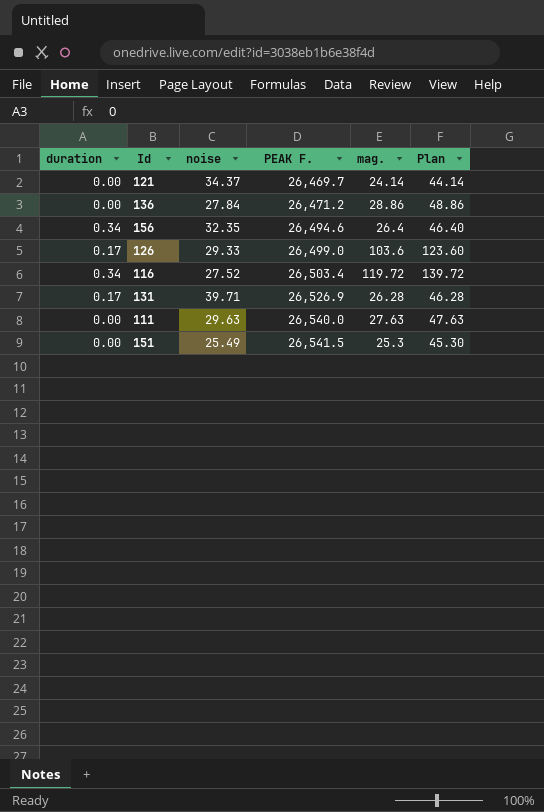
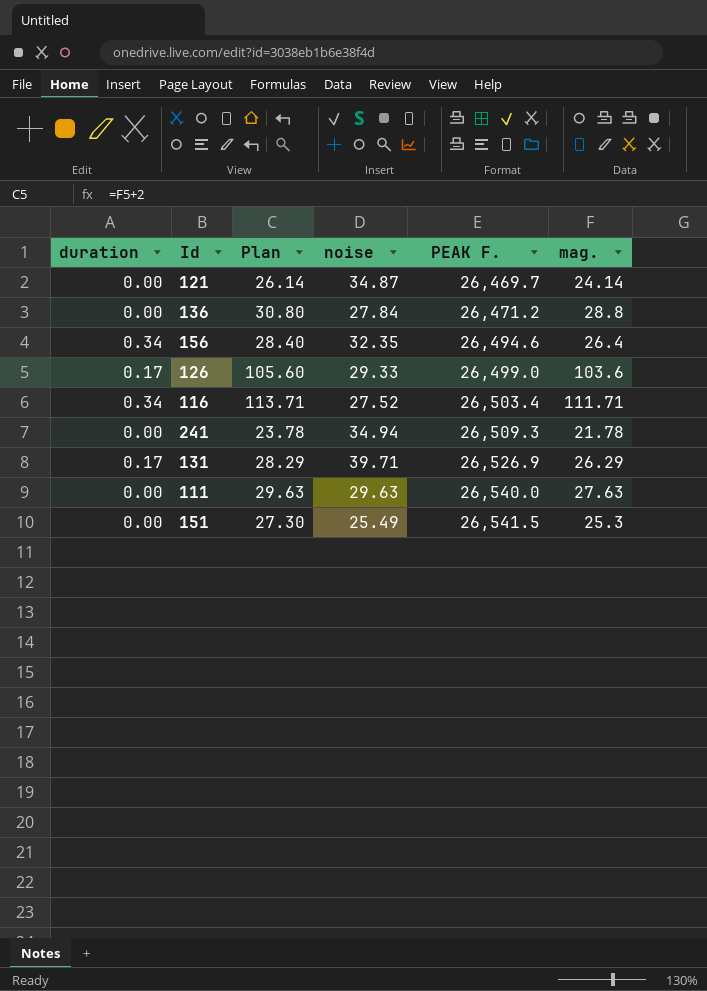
column Plan | formula: [mag.] + 20 -> [mag.] + 2
column Plan | position: 6 -> 3
121 | noise: 34.37 -> 34.87
136 | mag.: 28.86 -> 28.8
116 | mag.: 119.72 -> 111.71
row 241: none -> 0.00 | 23.78 | 34.94 | 26,509.3 | 21.78
131 | mag.: 26.28 -> 26.29

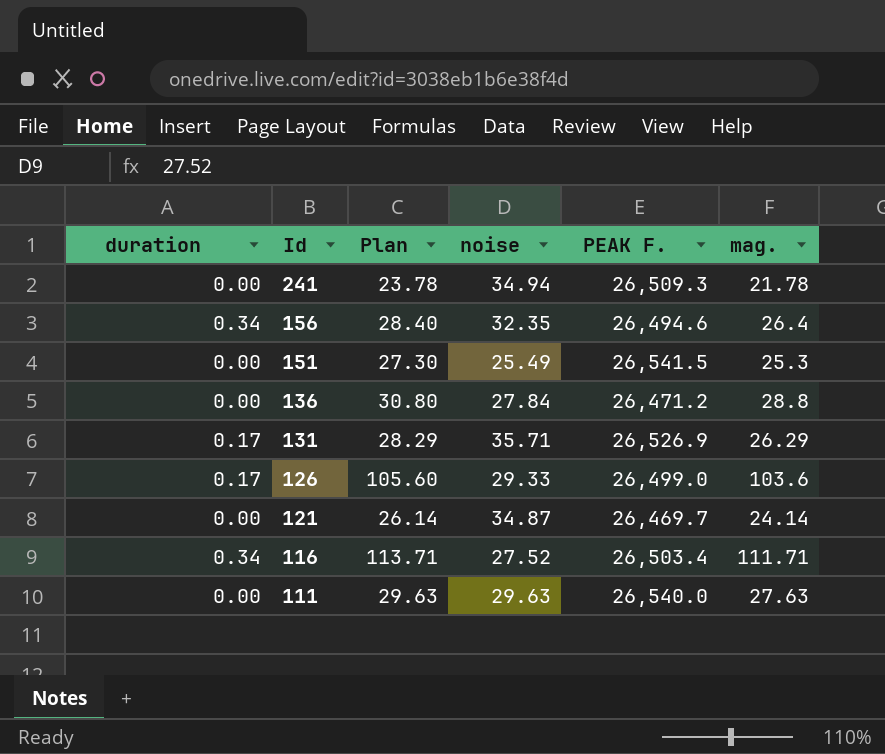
row order: PEAK F. ascending -> Id descending
131 | noise: 39.71 -> 35.71

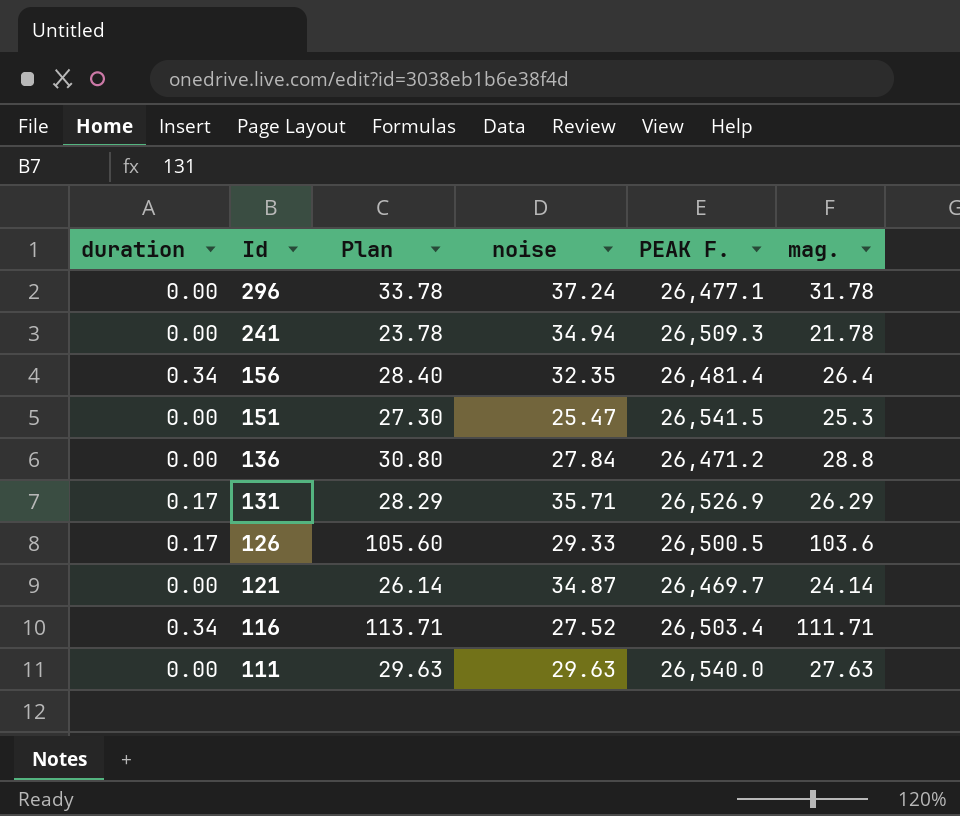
row 296: none -> 0.00 | 33.78 | 37.24 | 26,477.1 | 31.78
156 | PEAK F.: 26,494.6 -> 26,481.4
151 | noise: 25.49 -> 25.47
126 | PEAK F.: 26,499.0 -> 26,500.5

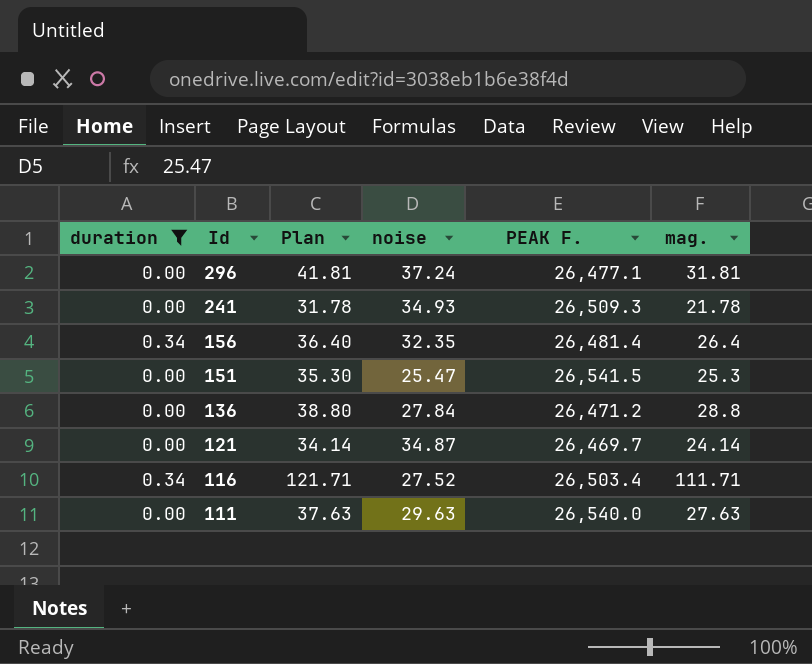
filter: none -> duration != 0.17
column Plan | formula: [mag.] + 2 -> [mag.] + 10
296 | mag.: 31.78 -> 31.81
241 | noise: 34.94 -> 34.93

